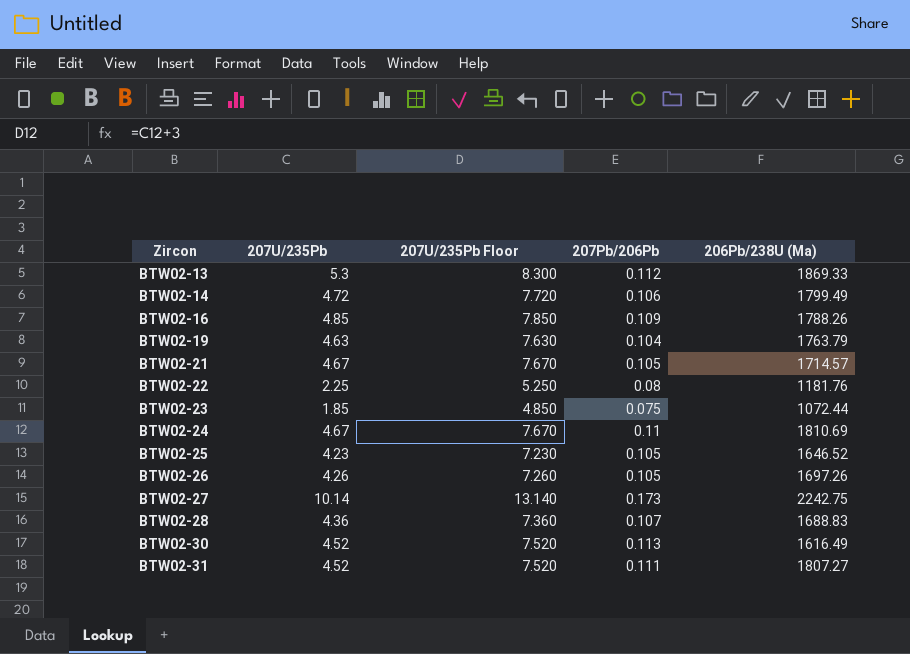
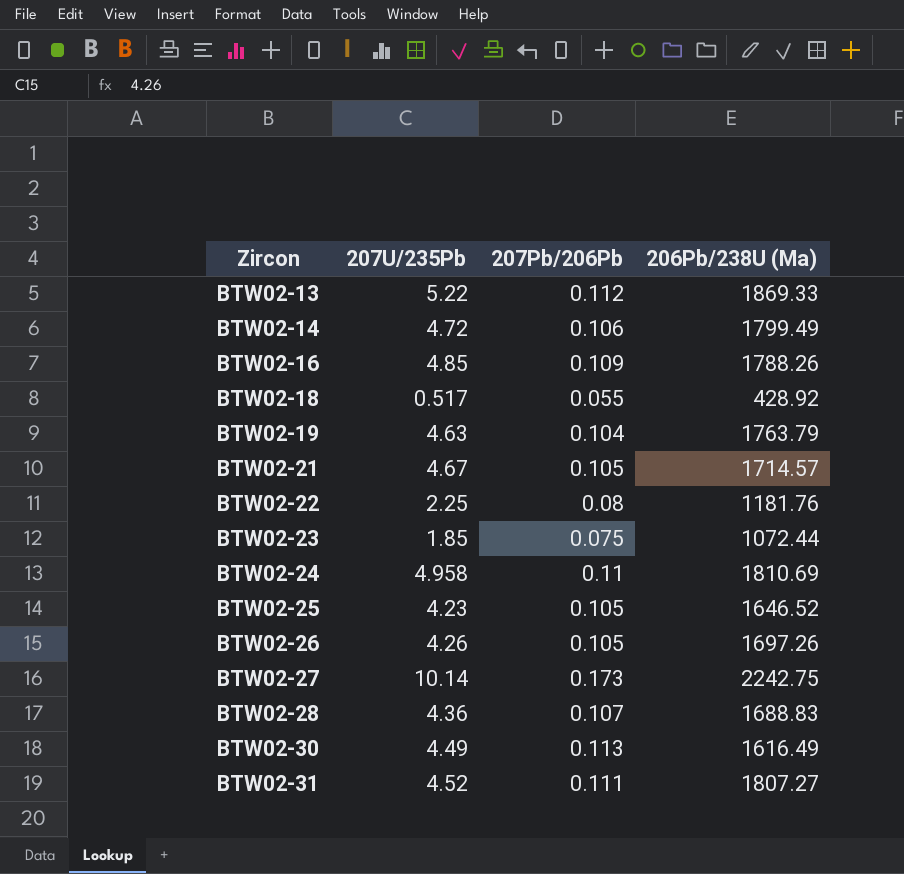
column 207U/235Pb Floor | formula: [207U/235Pb] + 3 -> none
BTW02-13 | 207U/235Pb: 5.3 -> 5.22
row BTW02-18: none -> 0.517 | 0.055 | 428.92
BTW02-24 | 207U/235Pb: 4.67 -> 4.958
BTW02-30 | 207U/235Pb: 4.52 -> 4.49

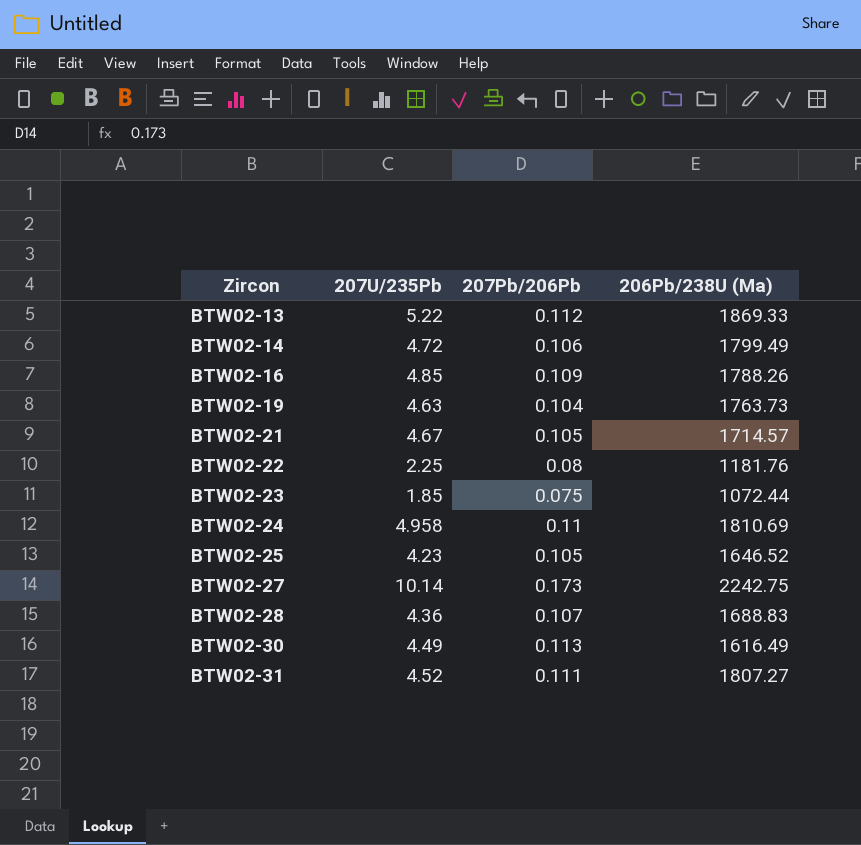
row BTW02-18: 0.517 | 0.055 | 428.92 -> none
row BTW02-26: 4.26 | 0.105 | 1697.26 -> none
BTW02-19 | 206Pb/238U (Ma): 1763.79 -> 1763.73

